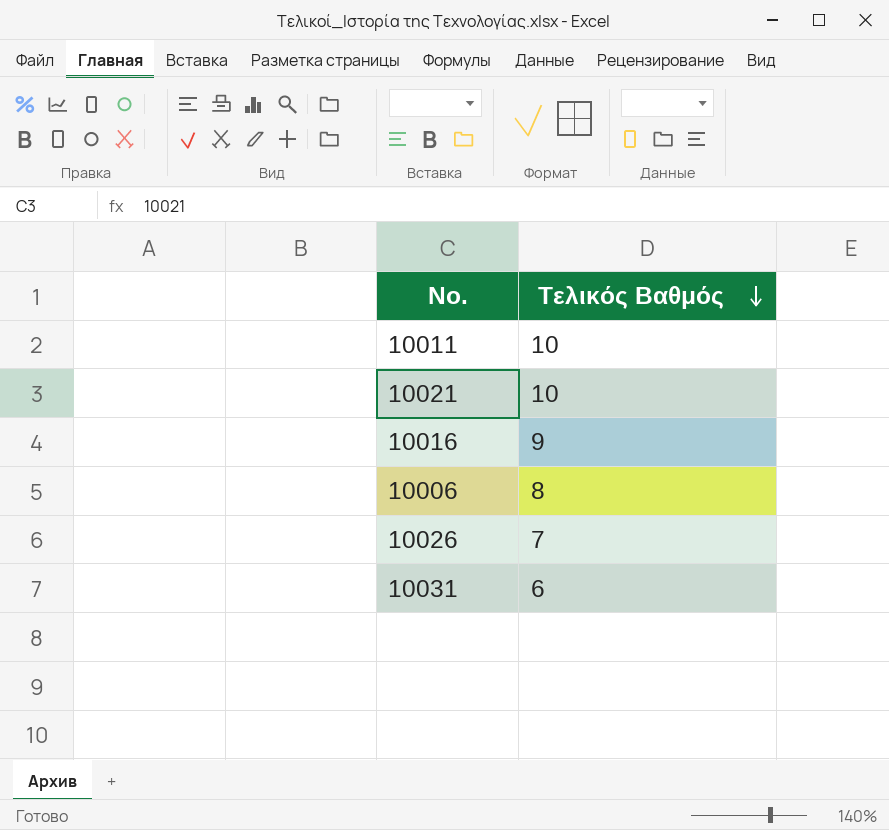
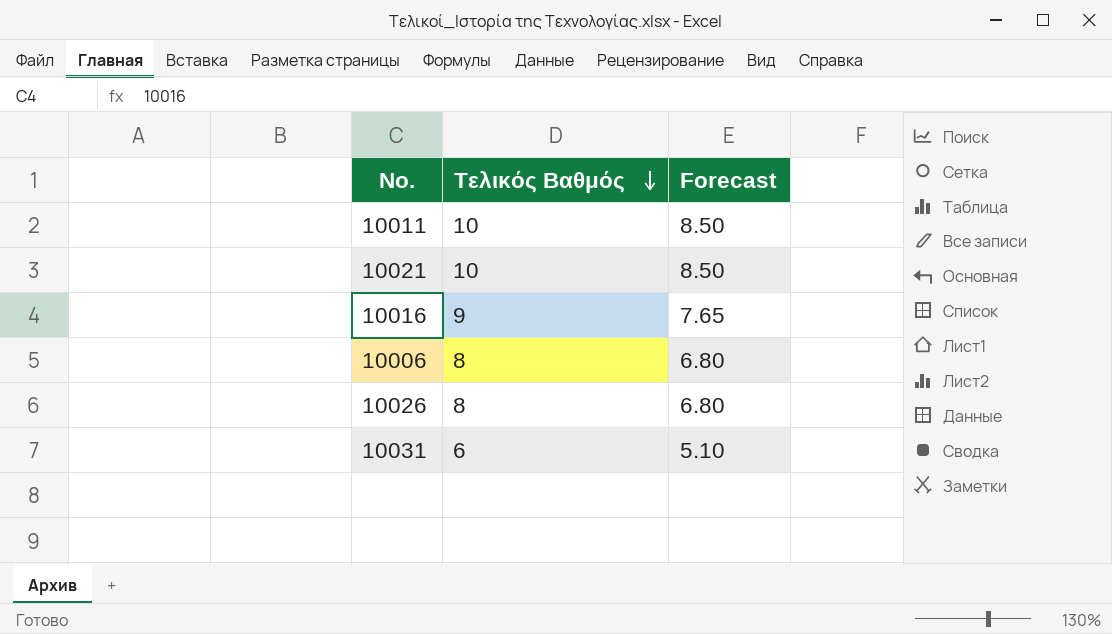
column Forecast | formula: none -> [Τελικός Βαθμός] * 0.85
10026 | Τελικός Βαθμός: 7 -> 8

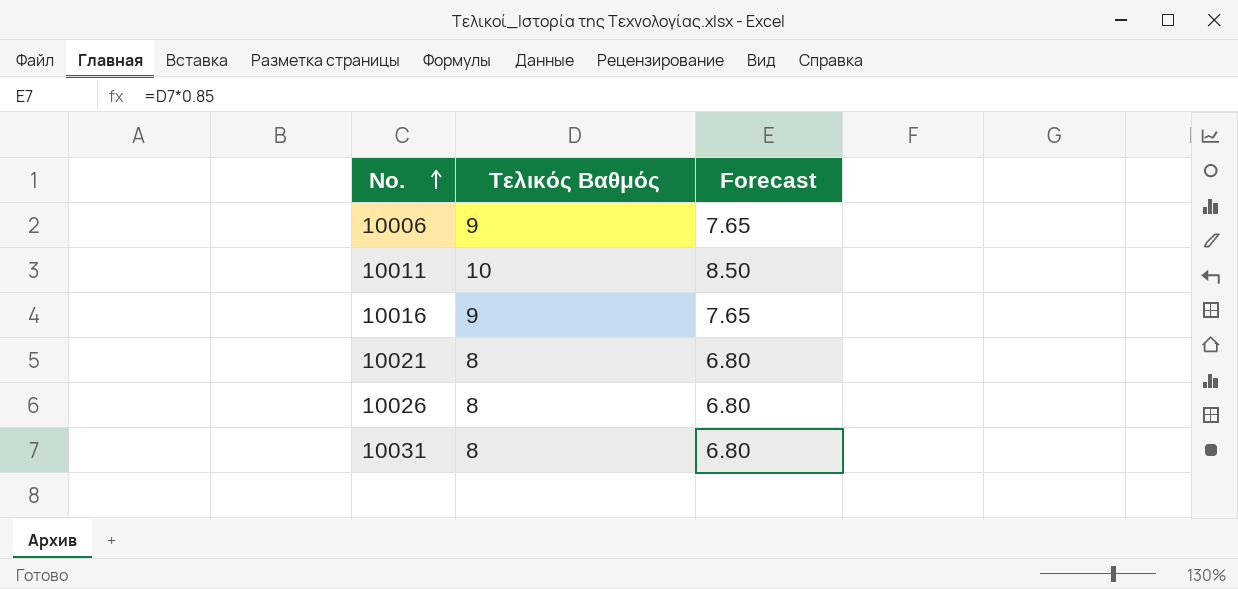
row order: Τελικός Βαθμός descending -> No. ascending
10006 | Τελικός Βαθμός: 8 -> 9
10006 | Forecast: 6.80 -> 7.65
10021 | Τελικός Βαθμός: 10 -> 8
10021 | Forecast: 8.50 -> 6.80
10031 | Τελικός Βαθμός: 6 -> 8
10031 | Forecast: 5.10 -> 6.80

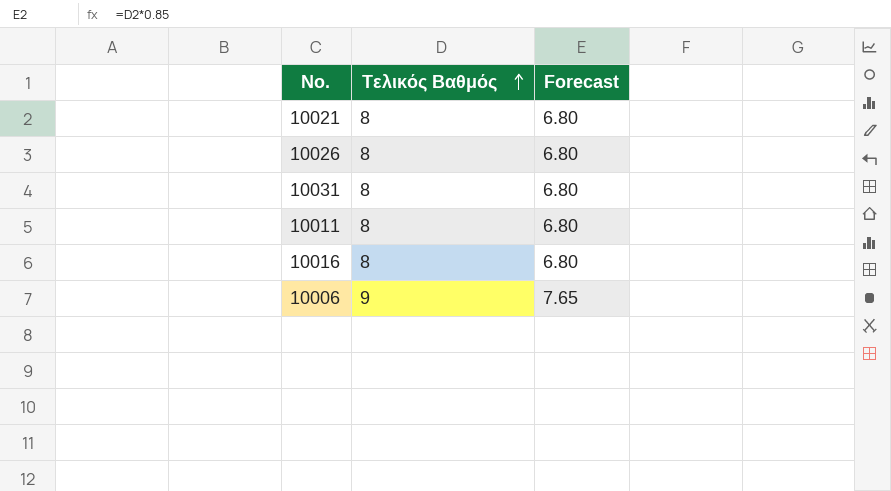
row order: No. ascending -> Τελικός Βαθμός ascending
10011 | Τελικός Βαθμός: 10 -> 8
10011 | Forecast: 8.50 -> 6.80
10016 | Τελικός Βαθμός: 9 -> 8
10016 | Forecast: 7.65 -> 6.80

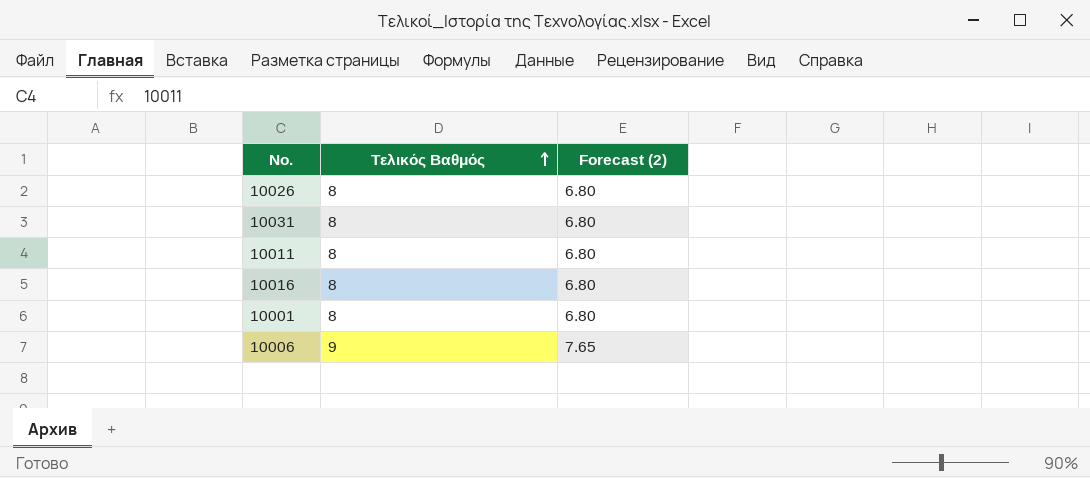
column name: Forecast -> Forecast (2)
row 10021: 8 | 6.80 -> none
row 10001: none -> 8 | 6.80

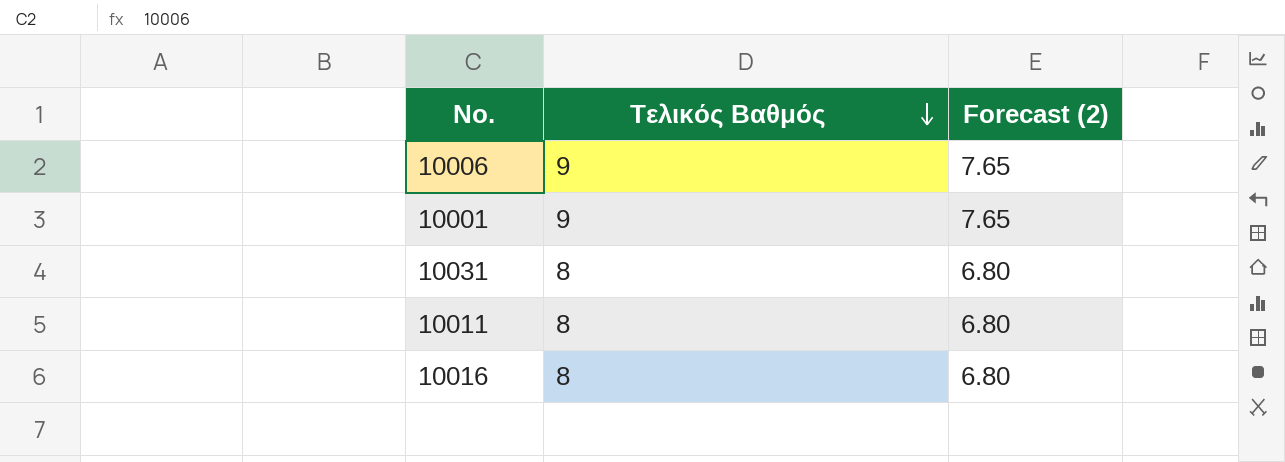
row order: Τελικός Βαθμός ascending -> Τελικός Βαθμός descending
row 10026: 8 | 6.80 -> none
10001 | Τελικός Βαθμός: 8 -> 9
10001 | Forecast (2): 6.80 -> 7.65

